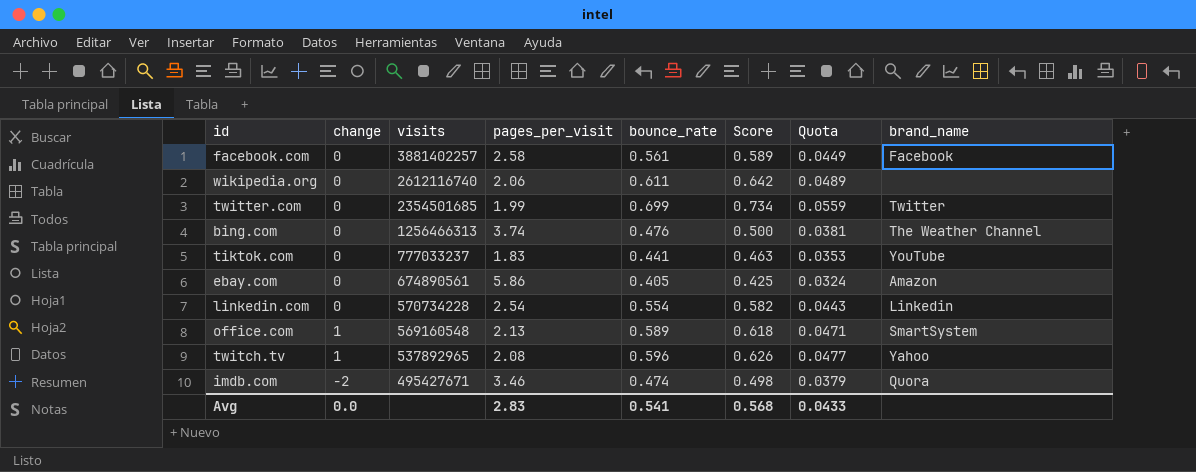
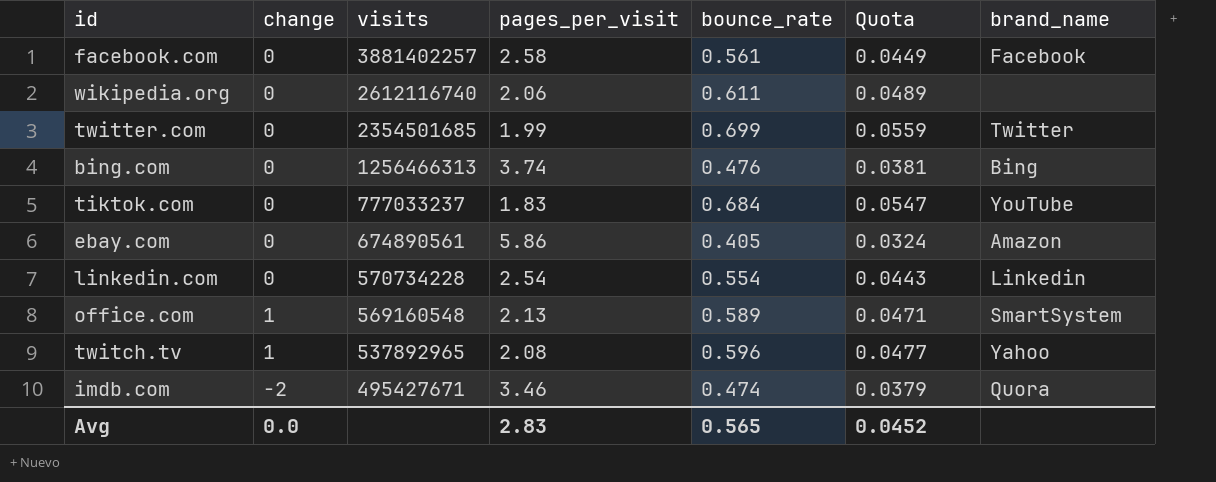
column Score | formula: [bounce_rate] * 1.05 -> none
bing.com | brand_name: The Weather Channel -> Bing
tiktok.com | bounce_rate: 0.441 -> 0.684
tiktok.com | Quota: 0.0353 -> 0.0547
Avg | bounce_rate: 0.541 -> 0.565
Avg | Quota: 0.0433 -> 0.0452

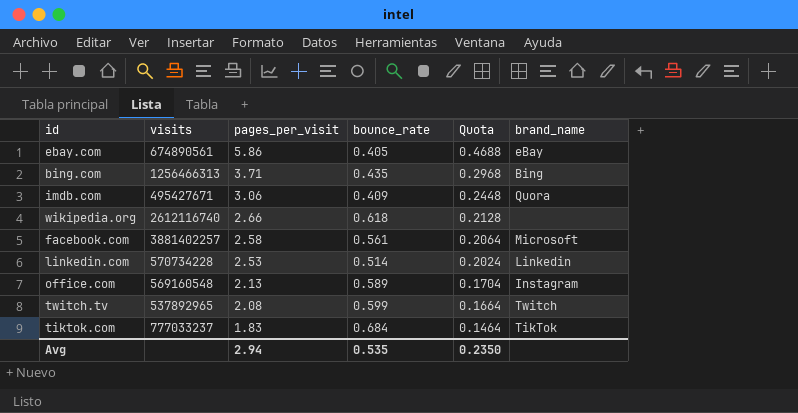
row order: visits descending -> pages_per_visit descending
column change | position: 2 -> none
column Quota | formula: [bounce_rate] * 0.08 -> [pages_per_visit] * 0.08
row twitter.com: 0 | 2354501685 | 1.99 | 0.699 | 0.0559 | Twitter -> none
ebay.com | brand_name: Amazon -> eBay
bing.com | pages_per_visit: 3.74 -> 3.71
bing.com | bounce_rate: 0.476 -> 0.435
imdb.com | pages_per_visit: 3.46 -> 3.06
imdb.com | bounce_rate: 0.474 -> 0.409
wikipedia.org | pages_per_visit: 2.06 -> 2.66
wikipedia.org | bounce_rate: 0.611 -> 0.618
facebook.com | brand_name: Facebook -> Microsoft
linkedin.com | pages_per_visit: 2.54 -> 2.53
linkedin.com | bounce_rate: 0.554 -> 0.514
office.com | brand_name: SmartSystem -> Instagram
twitch.tv | bounce_rate: 0.596 -> 0.599
twitch.tv | brand_name: Yahoo -> Twitch
tiktok.com | brand_name: YouTube -> TikTok
Avg | pages_per_visit: 2.83 -> 2.94
Avg | bounce_rate: 0.565 -> 0.535
Avg | Quota: 0.0452 -> 0.2350

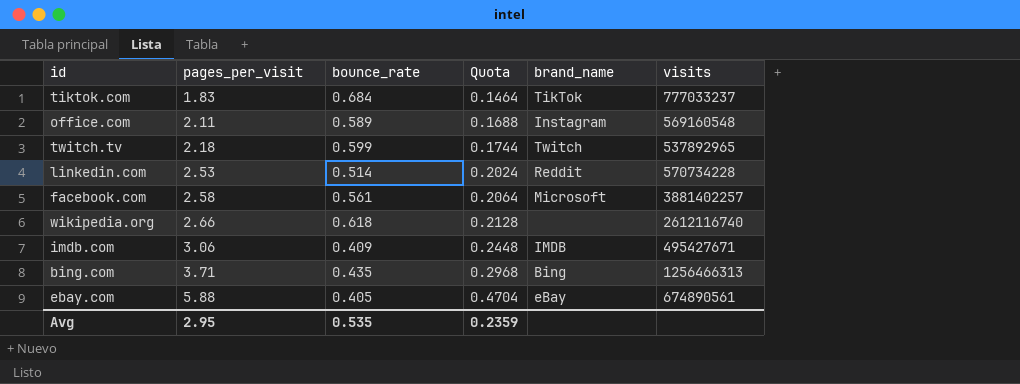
row order: pages_per_visit descending -> pages_per_visit ascending
column visits | position: 2 -> 6
office.com | pages_per_visit: 2.13 -> 2.11
office.com | Quota: 0.1704 -> 0.1688
twitch.tv | pages_per_visit: 2.08 -> 2.18
twitch.tv | Quota: 0.1664 -> 0.1744
linkedin.com | brand_name: Linkedin -> Reddit
imdb.com | brand_name: Quora -> IMDB
ebay.com | pages_per_visit: 5.86 -> 5.88
ebay.com | Quota: 0.4688 -> 0.4704
Avg | pages_per_visit: 2.94 -> 2.95
Avg | Quota: 0.2350 -> 0.2359

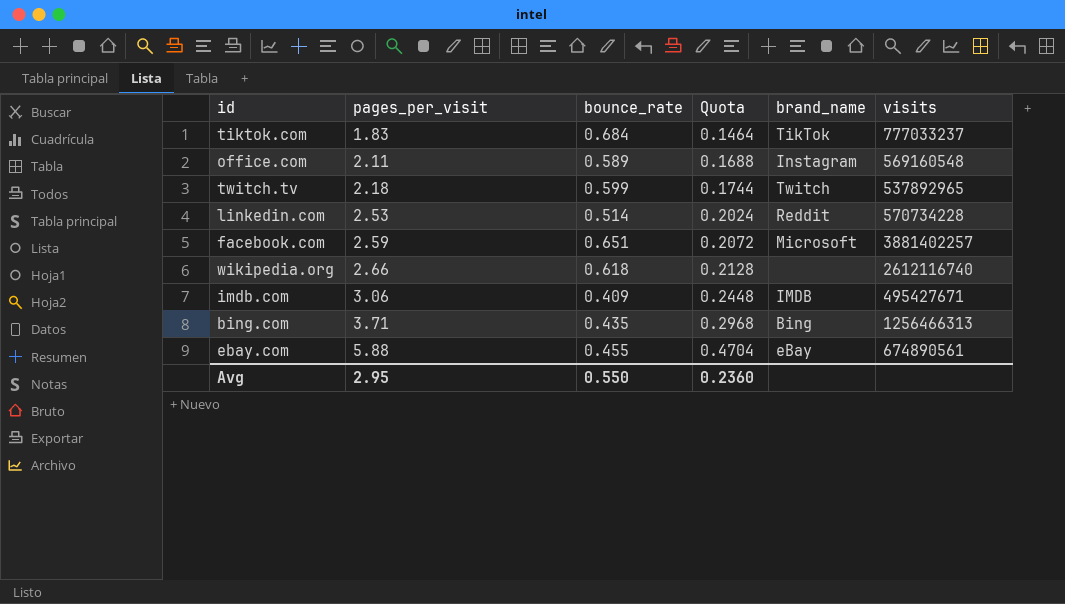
facebook.com | pages_per_visit: 2.58 -> 2.59
facebook.com | bounce_rate: 0.561 -> 0.651
facebook.com | Quota: 0.2064 -> 0.2072
ebay.com | bounce_rate: 0.405 -> 0.455
Avg | bounce_rate: 0.535 -> 0.550
Avg | Quota: 0.2359 -> 0.2360

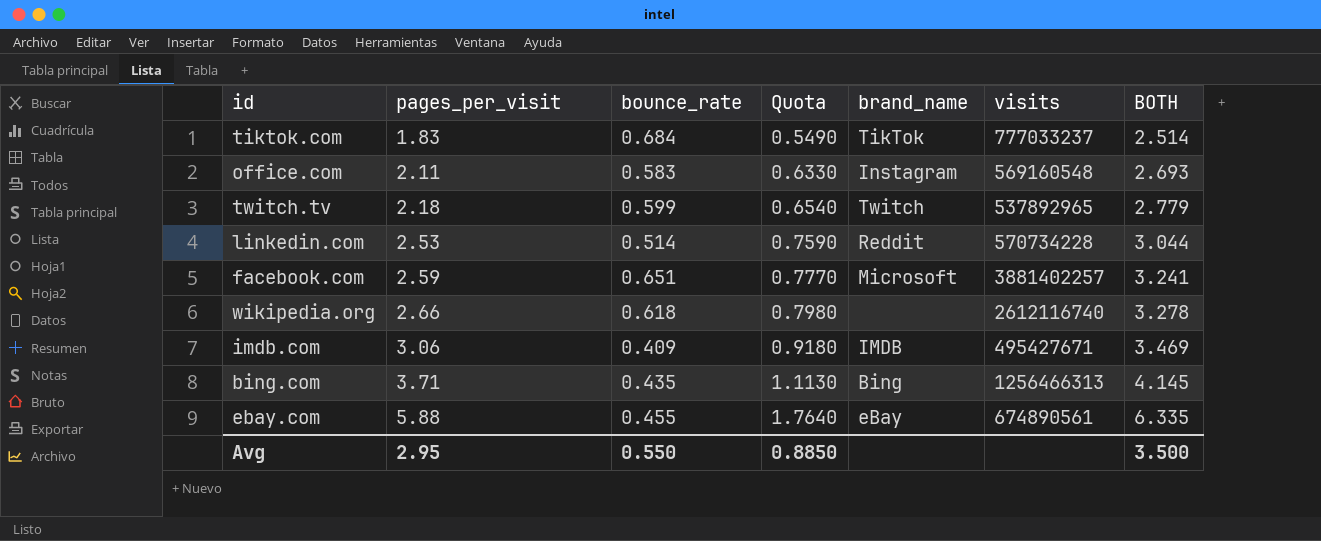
column Quota | formula: [pages_per_visit] * 0.08 -> [pages_per_visit] * 0.3
column BOTH | formula: none -> [pages_per_visit] + [bounce_rate]
office.com | bounce_rate: 0.589 -> 0.583
Avg | Quota: 0.2360 -> 0.8850

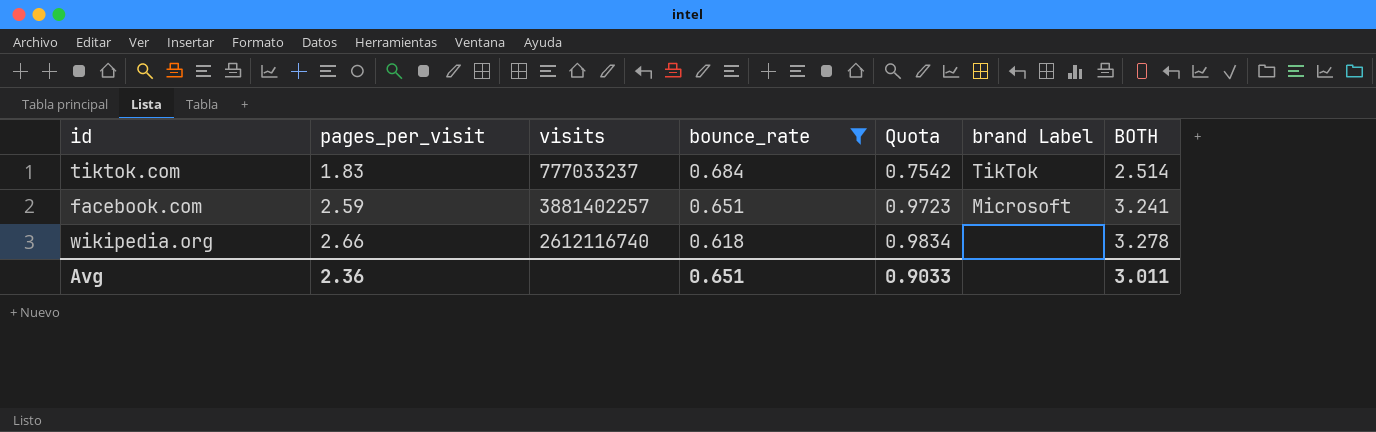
filter: none -> bounce_rate >= 0.618
column visits | position: 6 -> 3
column Quota | formula: [pages_per_visit] * 0.3 -> [BOTH] * 0.3
column name: brand_name -> brand Label
Avg | pages_per_visit: 2.95 -> 2.36
Avg | bounce_rate: 0.550 -> 0.651
Avg | Quota: 0.8850 -> 0.9033
Avg | BOTH: 3.500 -> 3.011

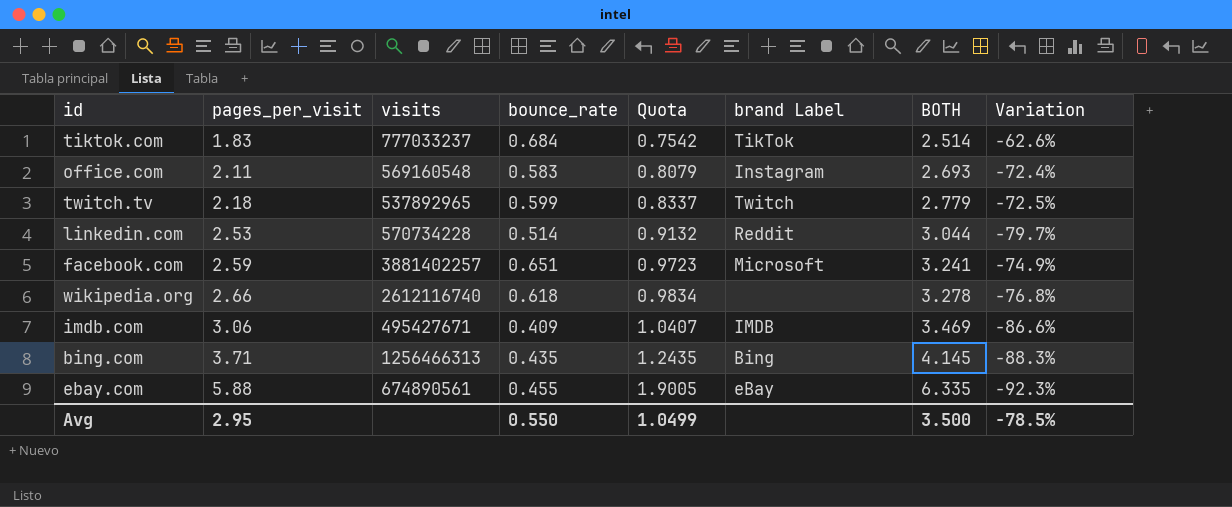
filter: bounce_rate >= 0.618 -> none
column Variation | formula: none -> ([bounce_rate] - [pages_per_visit]) / [pages_per_visit]
Avg | pages_per_visit: 2.36 -> 2.95
Avg | bounce_rate: 0.651 -> 0.550
Avg | Quota: 0.9033 -> 1.0499
Avg | BOTH: 3.011 -> 3.500

